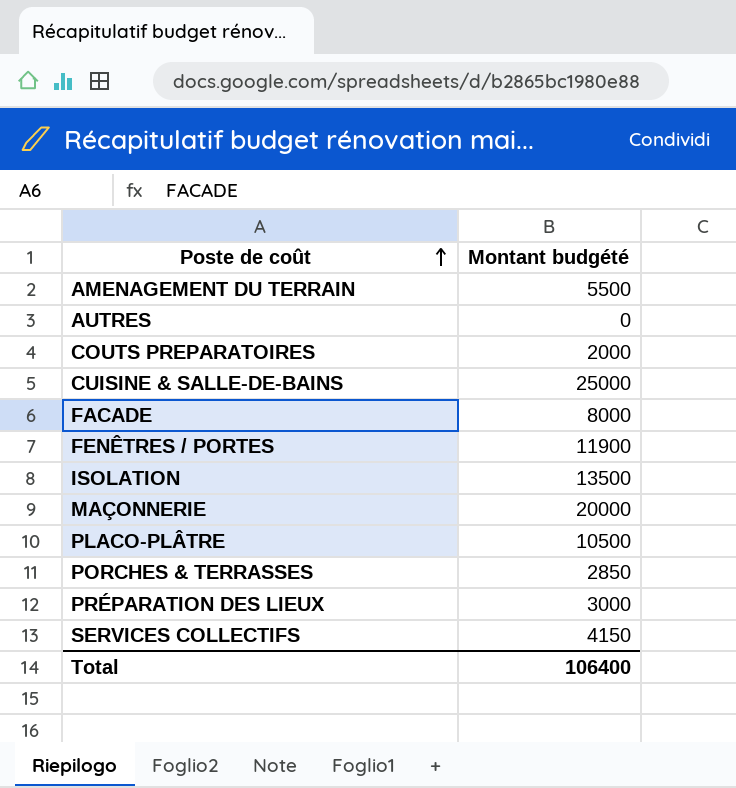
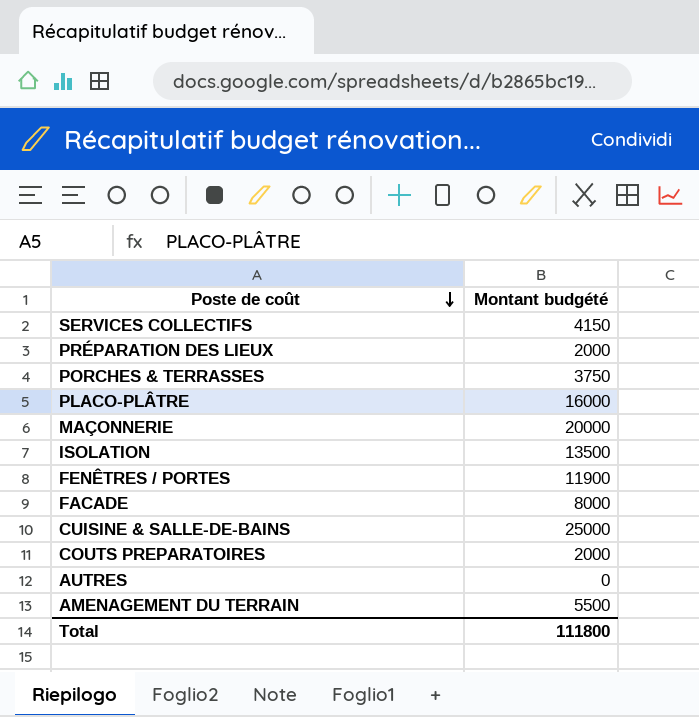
row order: Poste de coût ascending -> Poste de coût descending
PRÉPARATION DES LIEUX | Montant budgété: 3000 -> 2000
PORCHES & TERRASSES | Montant budgété: 2850 -> 3750
PLACO-PLÂTRE | Montant budgété: 10500 -> 16000
Total | Montant budgété: 106400 -> 111800

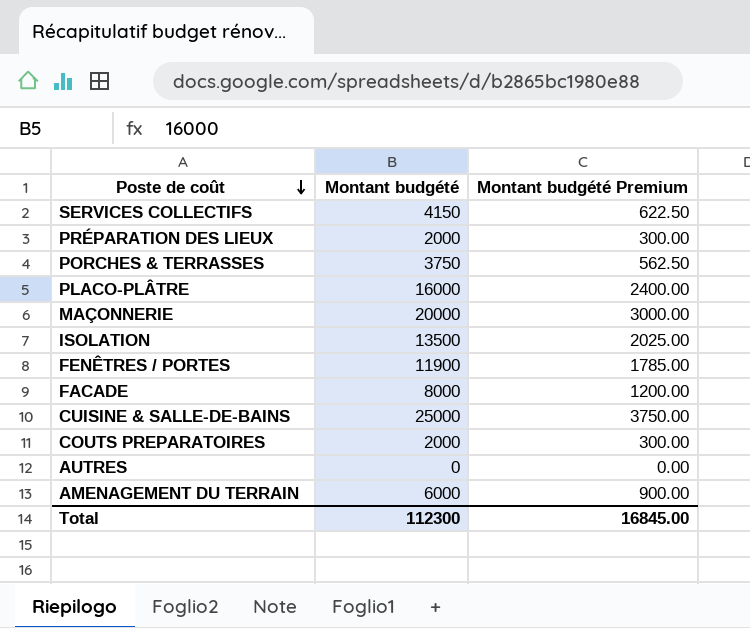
column Montant budgété Premium | formula: none -> [Montant budgété] * 0.15
AMENAGEMENT DU TERRAIN | Montant budgété: 5500 -> 6000
Total | Montant budgété: 111800 -> 112300

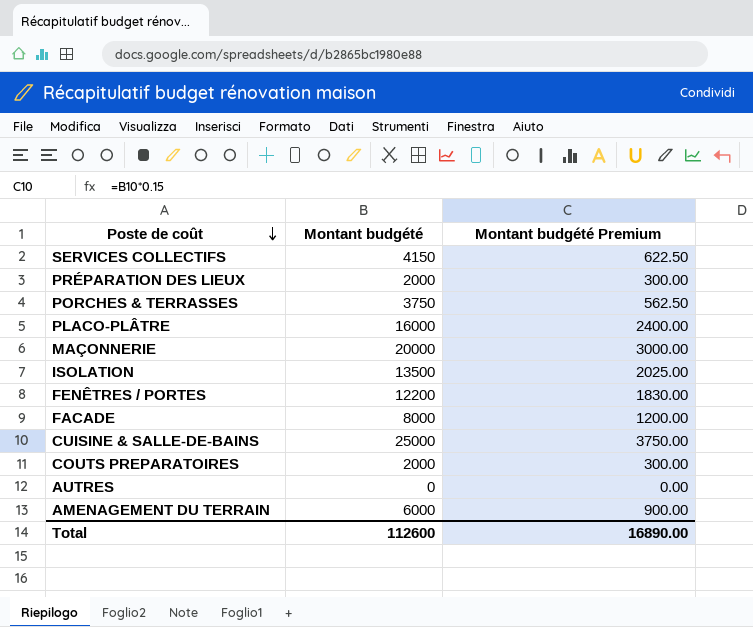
FENÊTRES / PORTES | Montant budgété: 11900 -> 12200
FENÊTRES / PORTES | Montant budgété Premium: 1785.00 -> 1830.00
Total | Montant budgété: 112300 -> 112600
Total | Montant budgété Premium: 16845.00 -> 16890.00

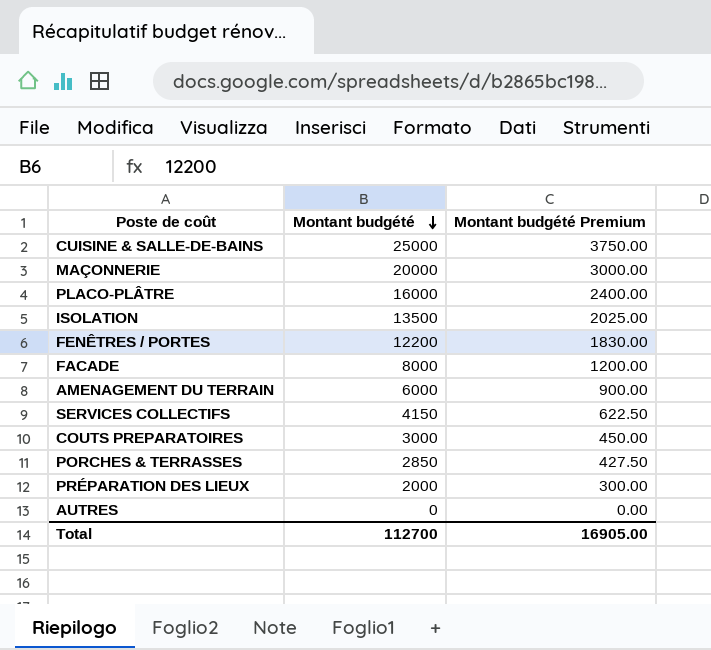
row order: Poste de coût descending -> Montant budgété descending
COUTS PREPARATOIRES | Montant budgété: 2000 -> 3000
COUTS PREPARATOIRES | Montant budgété Premium: 300.00 -> 450.00
PORCHES & TERRASSES | Montant budgété: 3750 -> 2850
PORCHES & TERRASSES | Montant budgété Premium: 562.50 -> 427.50
Total | Montant budgété: 112600 -> 112700
Total | Montant budgété Premium: 16890.00 -> 16905.00

